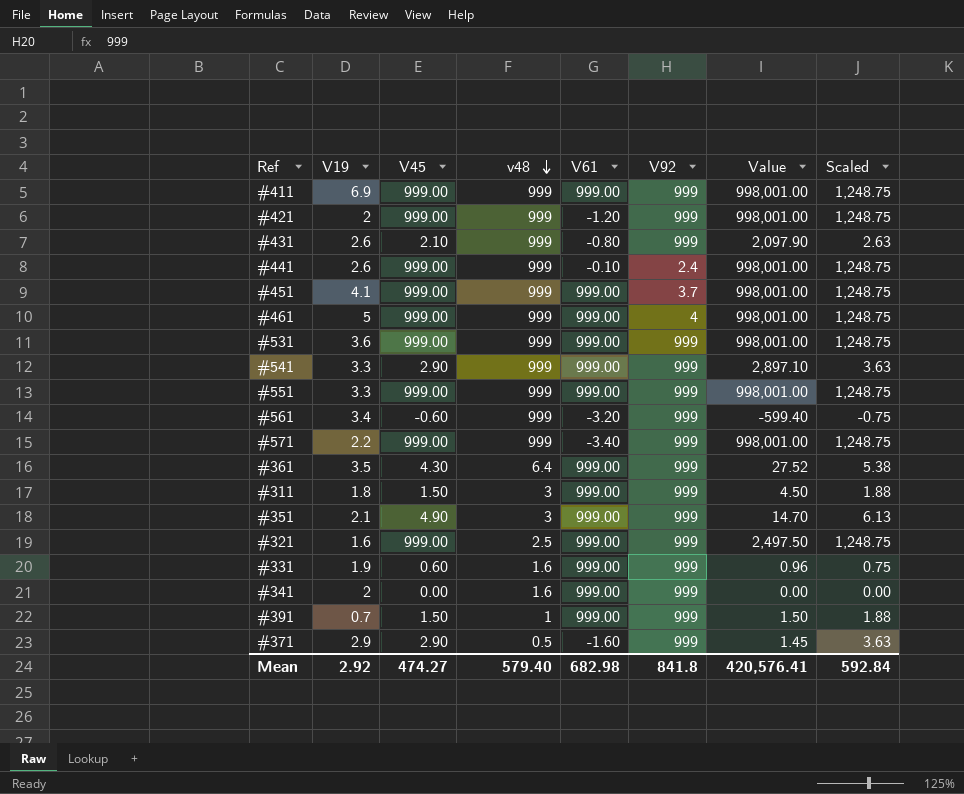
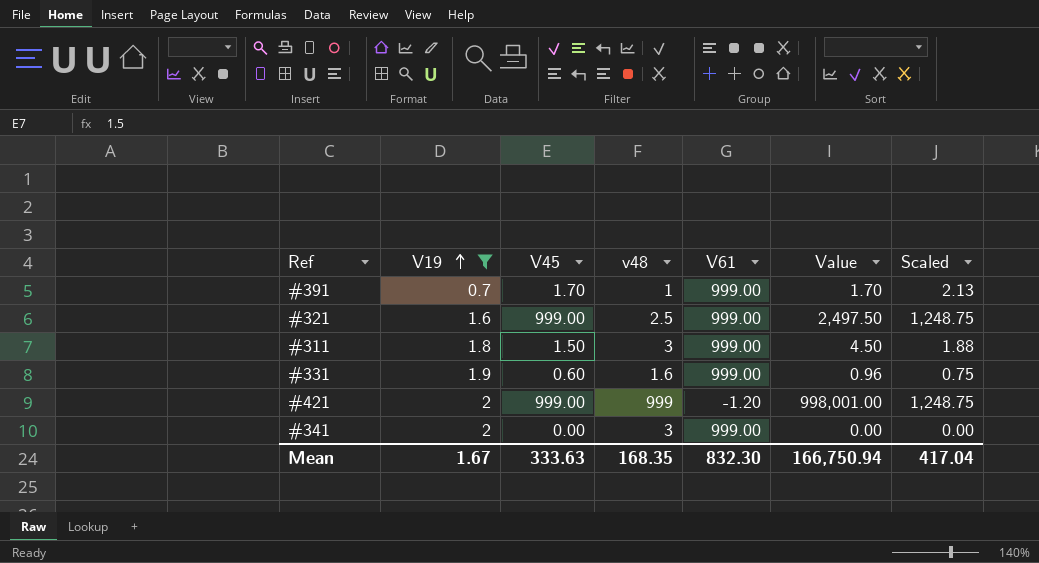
filter: none -> V19 <= 2
row order: v48 descending -> V19 ascending
column V92 | position: 6 -> none
#391 | V45: 1.50 -> 1.70
#391 | Value: 1.50 -> 1.70
#391 | Scaled: 1.88 -> 2.13
#341 | v48: 1.6 -> 3
Mean | V19: 2.92 -> 1.67
Mean | V45: 474.27 -> 333.63
Mean | v48: 579.40 -> 168.35
Mean | V61: 682.98 -> 832.30
Mean | Value: 420,576.41 -> 166,750.94
Mean | Scaled: 592.84 -> 417.04

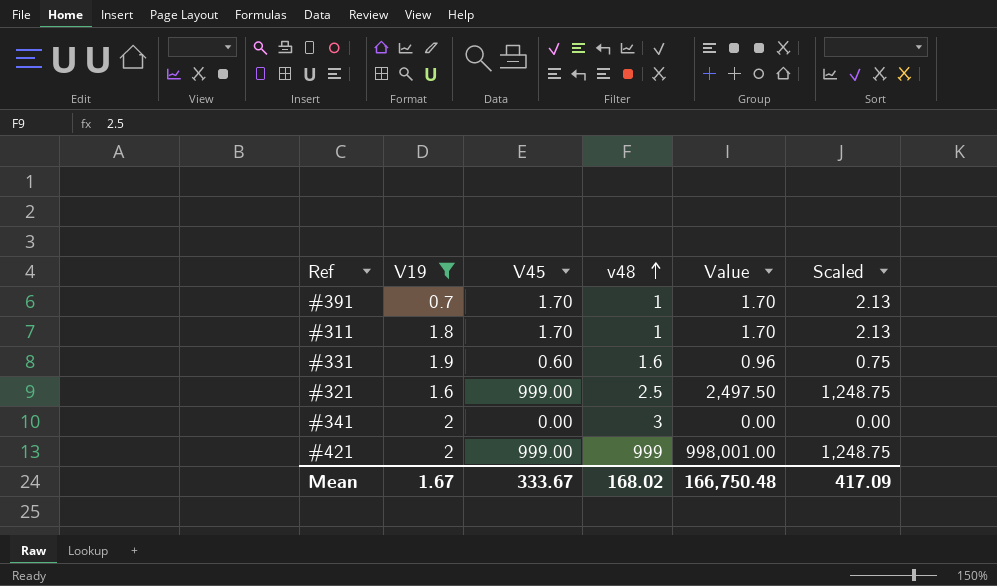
row order: V19 ascending -> v48 ascending
column V61 | position: 5 -> none
#311 | V45: 1.50 -> 1.70
#311 | v48: 3 -> 1
#311 | Value: 4.50 -> 1.70
#311 | Scaled: 1.88 -> 2.13
Mean | V45: 333.63 -> 333.67
Mean | v48: 168.35 -> 168.02
Mean | Value: 166,750.94 -> 166,750.48
Mean | Scaled: 417.04 -> 417.09

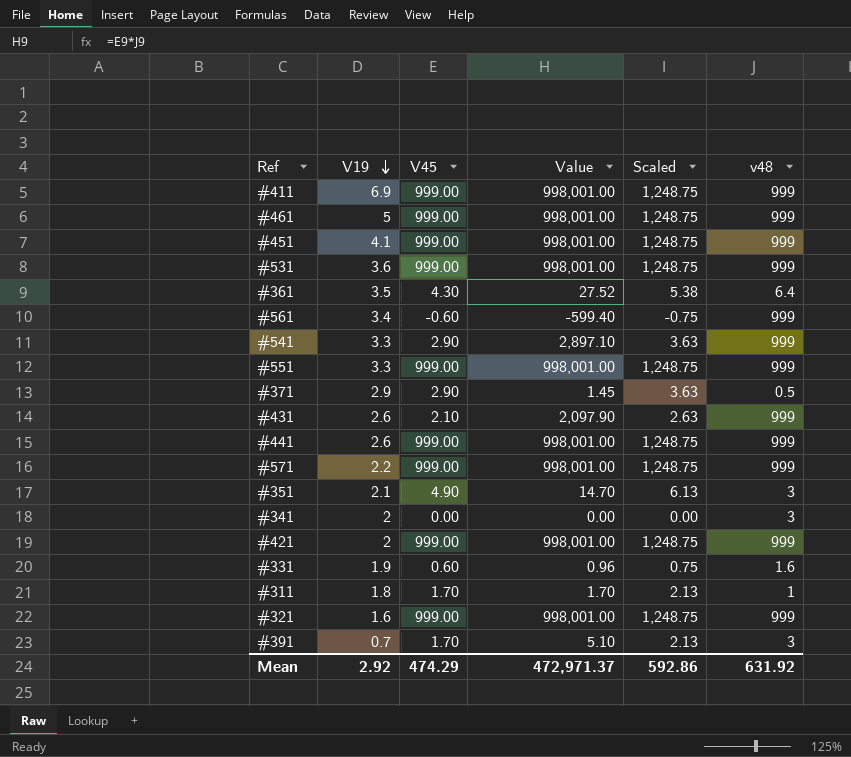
filter: V19 <= 2 -> none
row order: v48 ascending -> V19 descending
column v48 | position: 4 -> 6
#321 | Value: 2,497.50 -> 998,001.00
#321 | v48: 2.5 -> 999
#391 | Value: 1.70 -> 5.10
#391 | v48: 1 -> 3
Mean | V19: 1.67 -> 2.92
Mean | V45: 333.67 -> 474.29
Mean | Value: 166,750.48 -> 472,971.37
Mean | Scaled: 417.09 -> 592.86
Mean | v48: 168.02 -> 631.92

